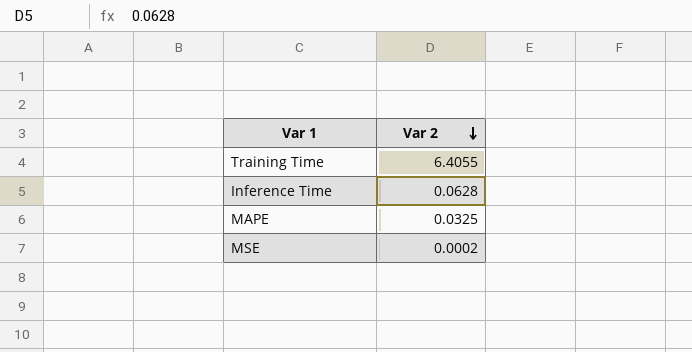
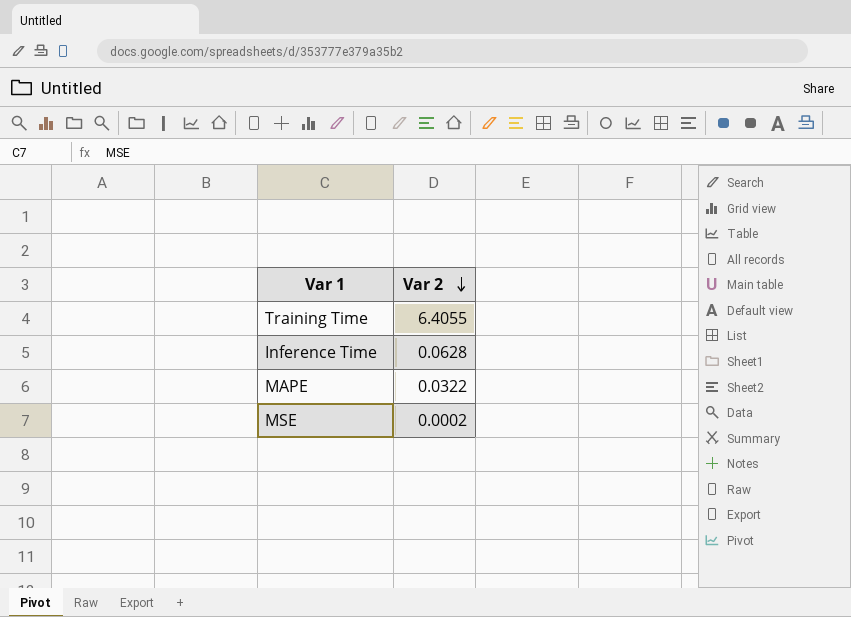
MAPE | Var 2: 0.0325 -> 0.0322

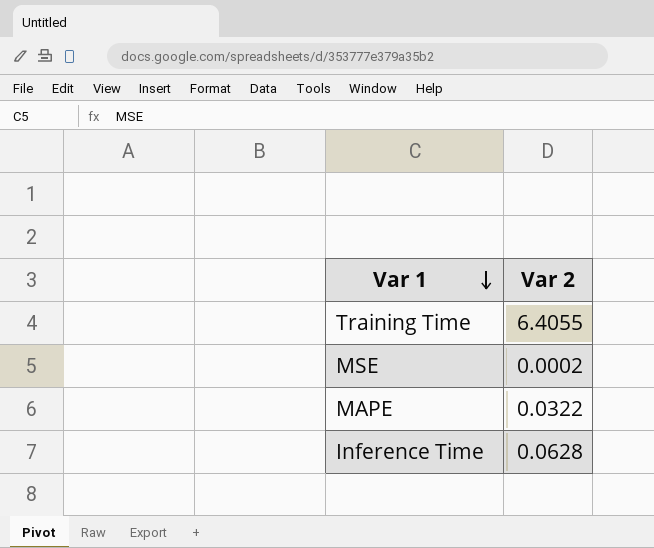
row order: Var 2 descending -> Var 1 descending

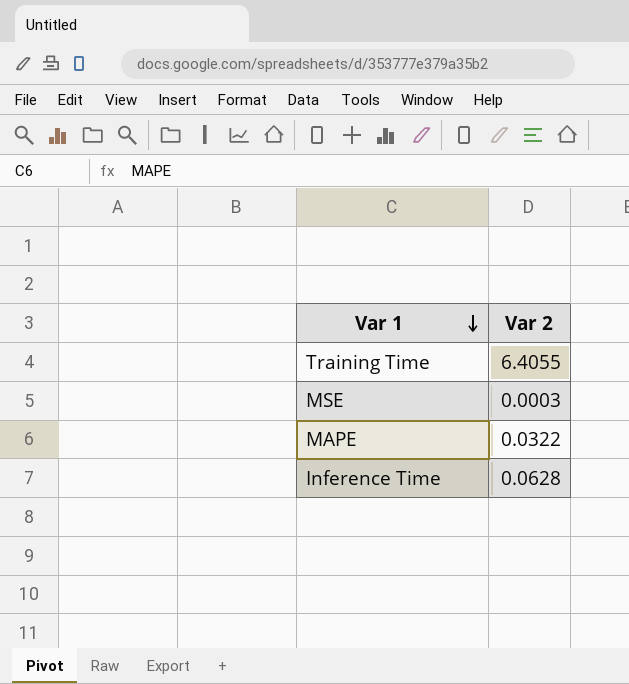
MSE | Var 2: 0.0002 -> 0.0003

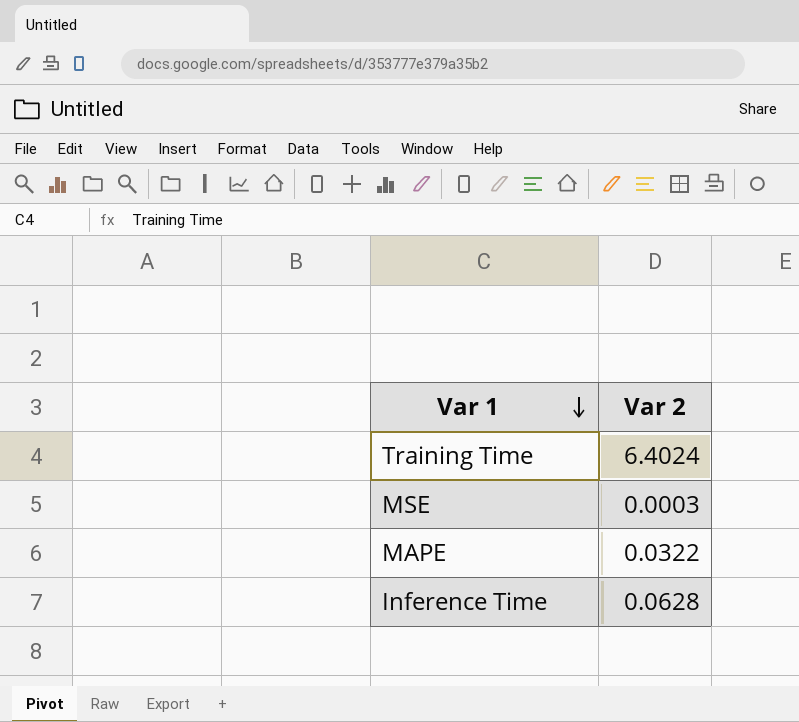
Training Time | Var 2: 6.4055 -> 6.4024

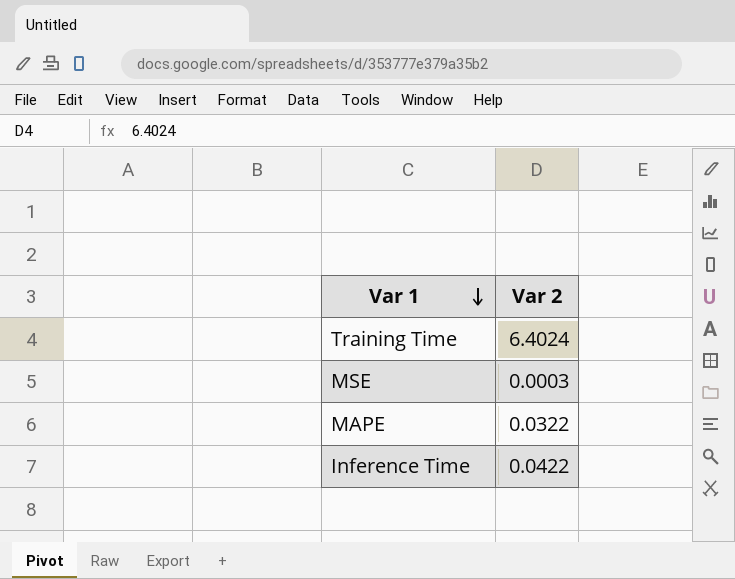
Inference Time | Var 2: 0.0628 -> 0.0422

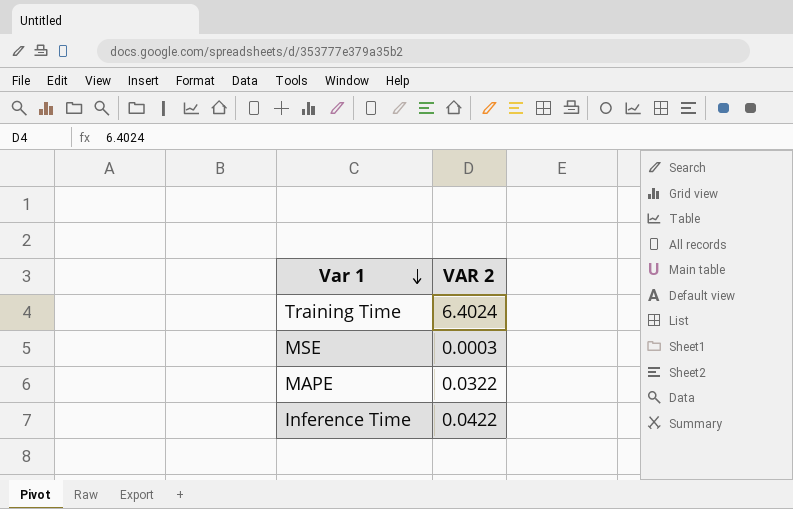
column name: Var 2 -> VAR 2

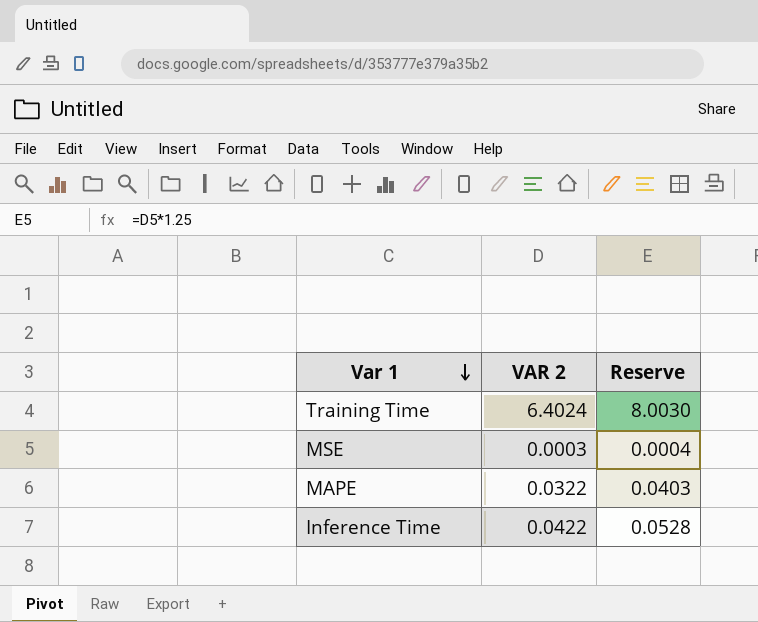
column Reserve | formula: none -> [VAR 2] * 1.25

